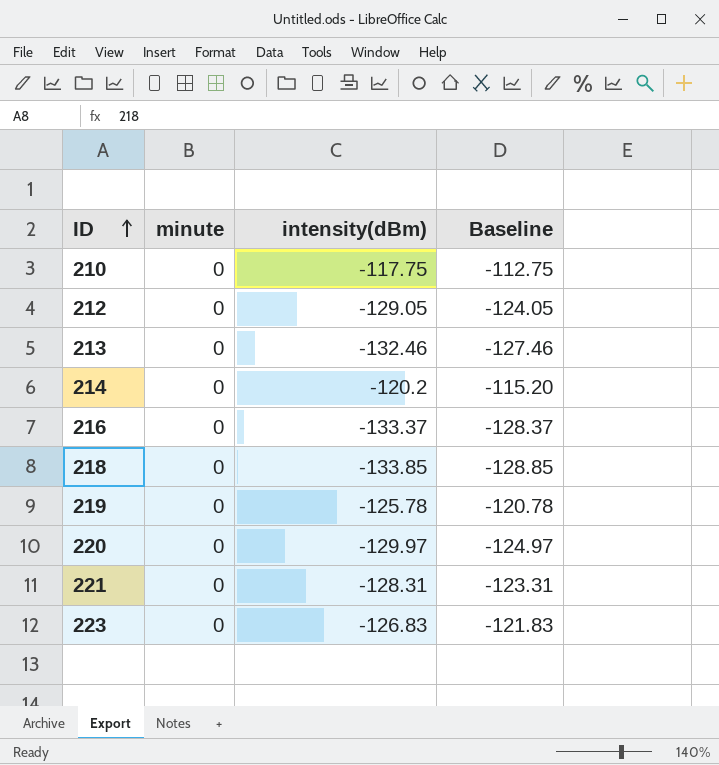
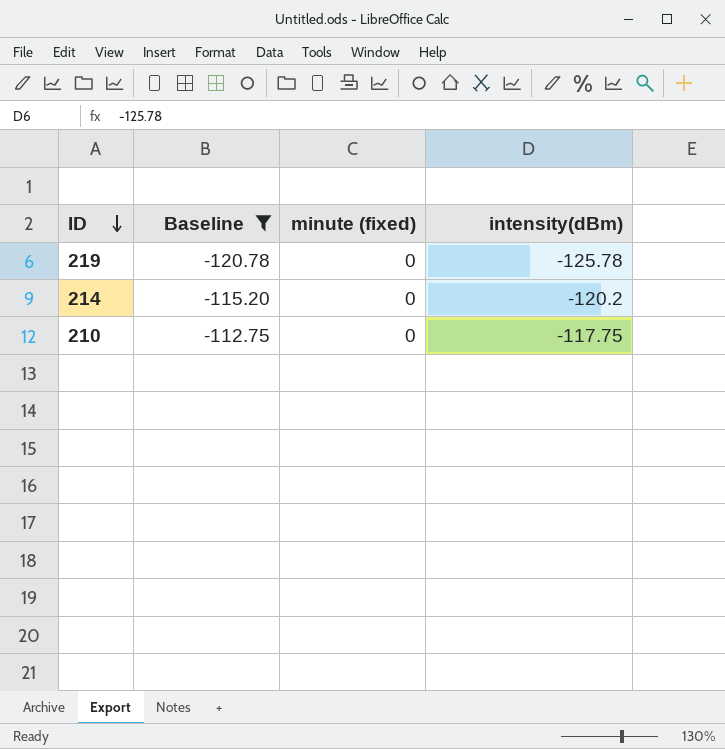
filter: none -> Baseline >= -120.78
row order: ID ascending -> ID descending
column Baseline | position: 4 -> 2
column name: minute -> minute (fixed)

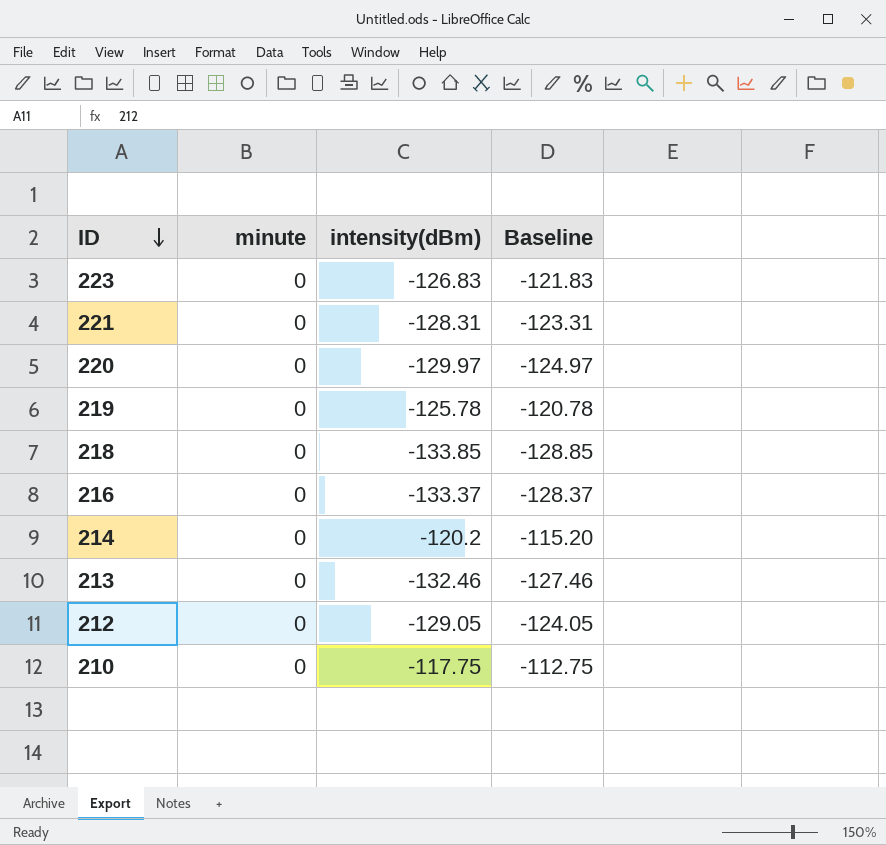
filter: Baseline >= -120.78 -> none
column name: minute (fixed) -> minute
column Baseline | position: 2 -> 4

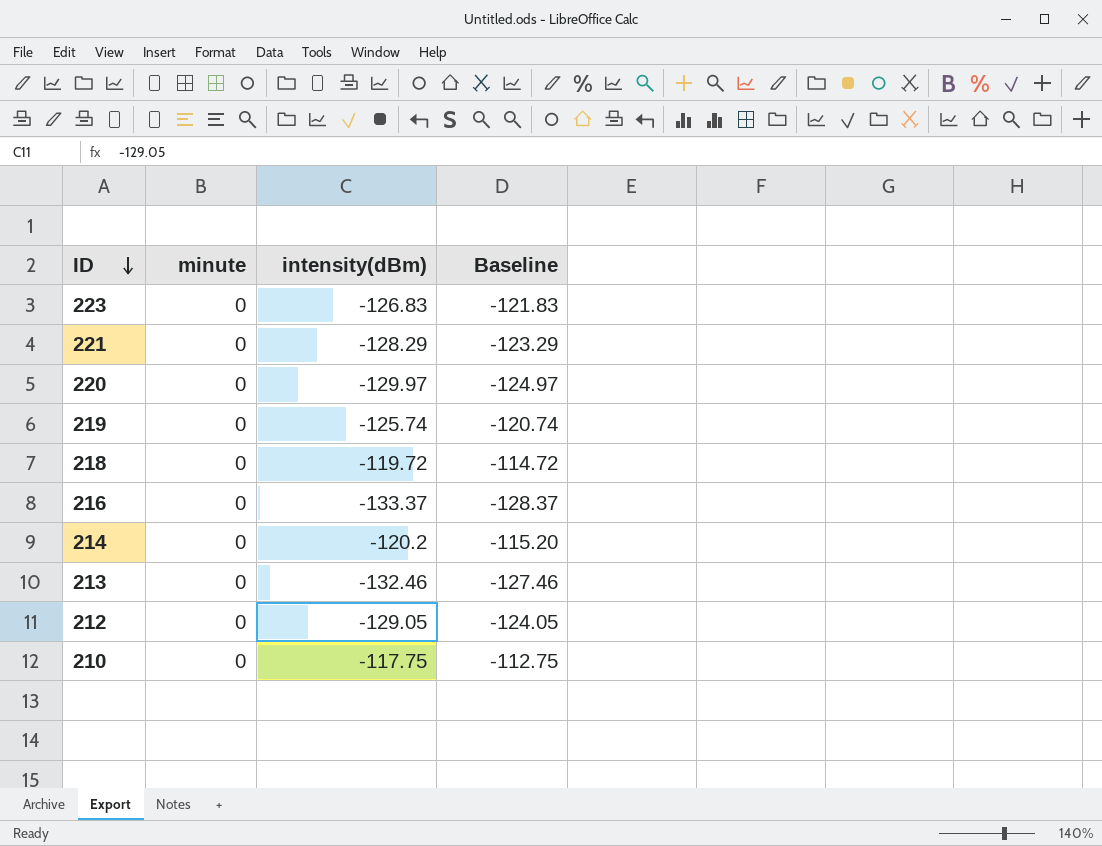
221 | intensity(dBm): -128.31 -> -128.29
221 | Baseline: -123.31 -> -123.29
219 | intensity(dBm): -125.78 -> -125.74
219 | Baseline: -120.78 -> -120.74
218 | intensity(dBm): -133.85 -> -119.72
218 | Baseline: -128.85 -> -114.72

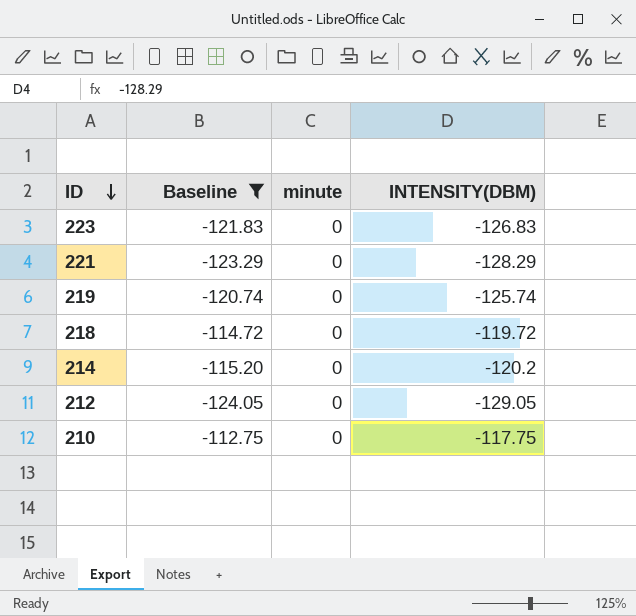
filter: none -> Baseline >= -124.05
column Baseline | position: 4 -> 2
column name: intensity(dBm) -> INTENSITY(DBM)

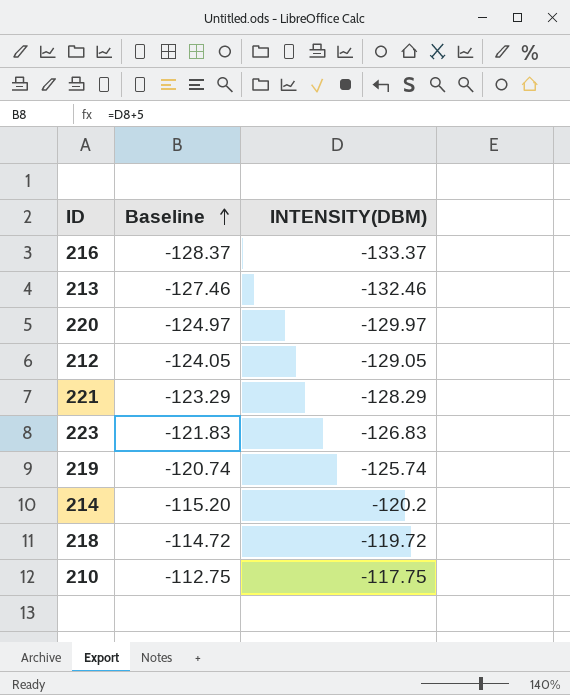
filter: Baseline >= -124.05 -> none
row order: ID descending -> Baseline ascending
column minute | position: 3 -> none

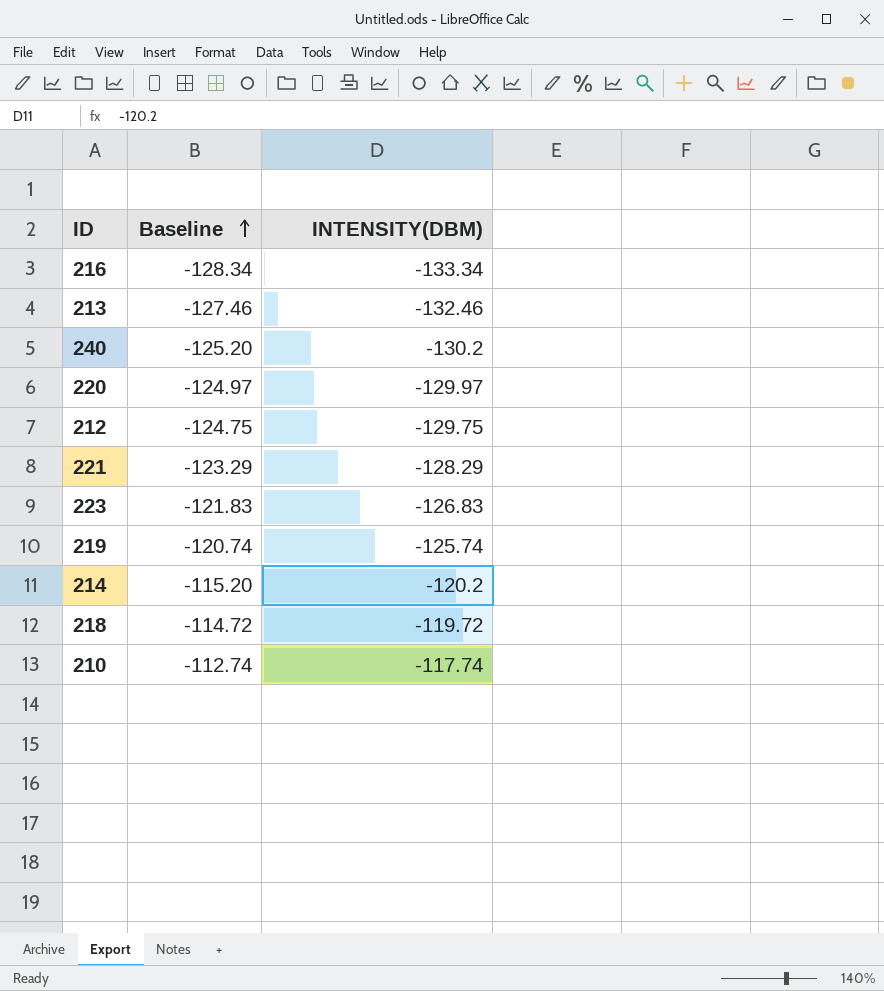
216 | Baseline: -128.37 -> -128.34
216 | INTENSITY(DBM): -133.37 -> -133.34
row 240: none -> -125.20 | -130.2
212 | Baseline: -124.05 -> -124.75
212 | INTENSITY(DBM): -129.05 -> -129.75
210 | Baseline: -112.75 -> -112.74
210 | INTENSITY(DBM): -117.75 -> -117.74

